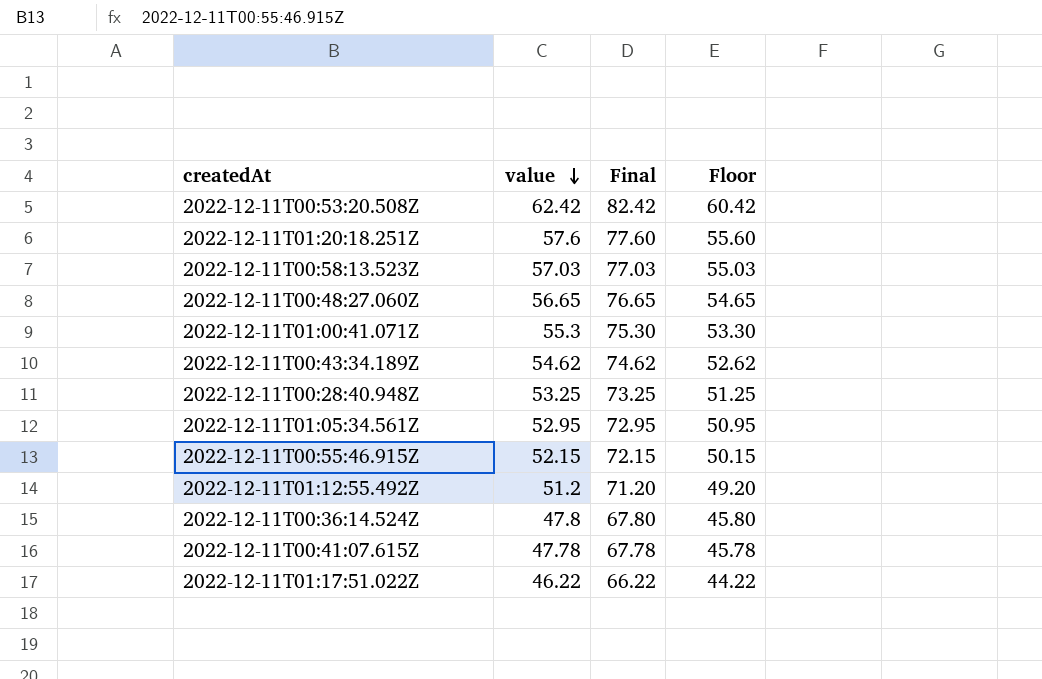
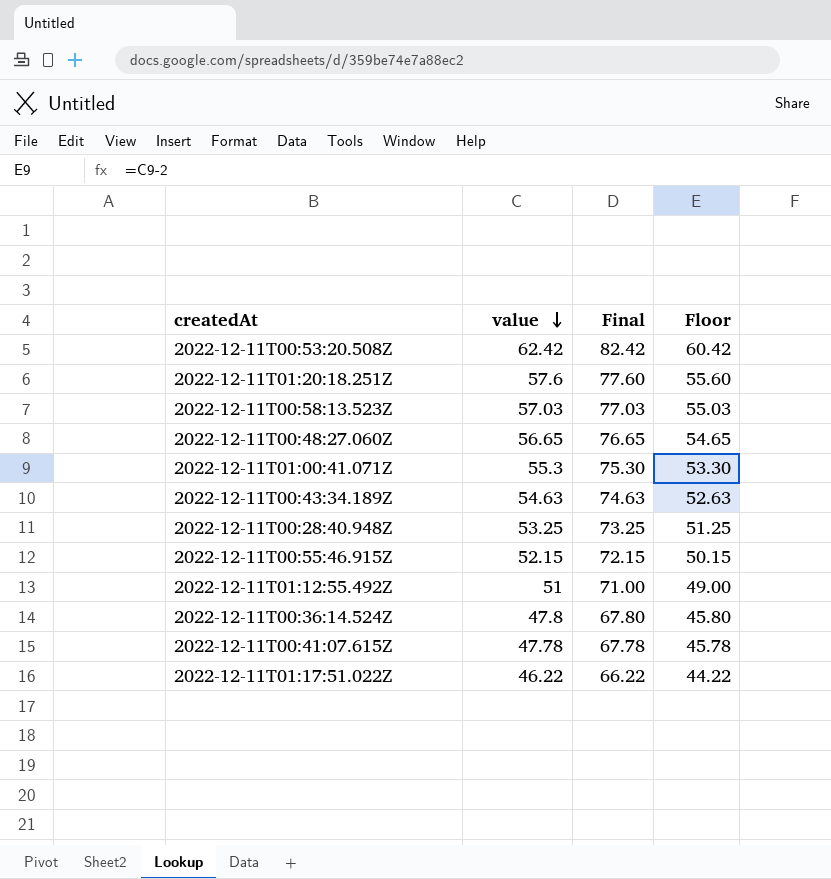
row 2022-12-11T01:05:34.561Z: 52.95 | 72.95 | 50.95 -> none
2022-12-11T00:43:34.189Z | value: 54.62 -> 54.63
2022-12-11T00:43:34.189Z | Final: 74.62 -> 74.63
2022-12-11T00:43:34.189Z | Floor: 52.62 -> 52.63
2022-12-11T01:12:55.492Z | value: 51.2 -> 51
2022-12-11T01:12:55.492Z | Final: 71.20 -> 71.00
2022-12-11T01:12:55.492Z | Floor: 49.20 -> 49.00

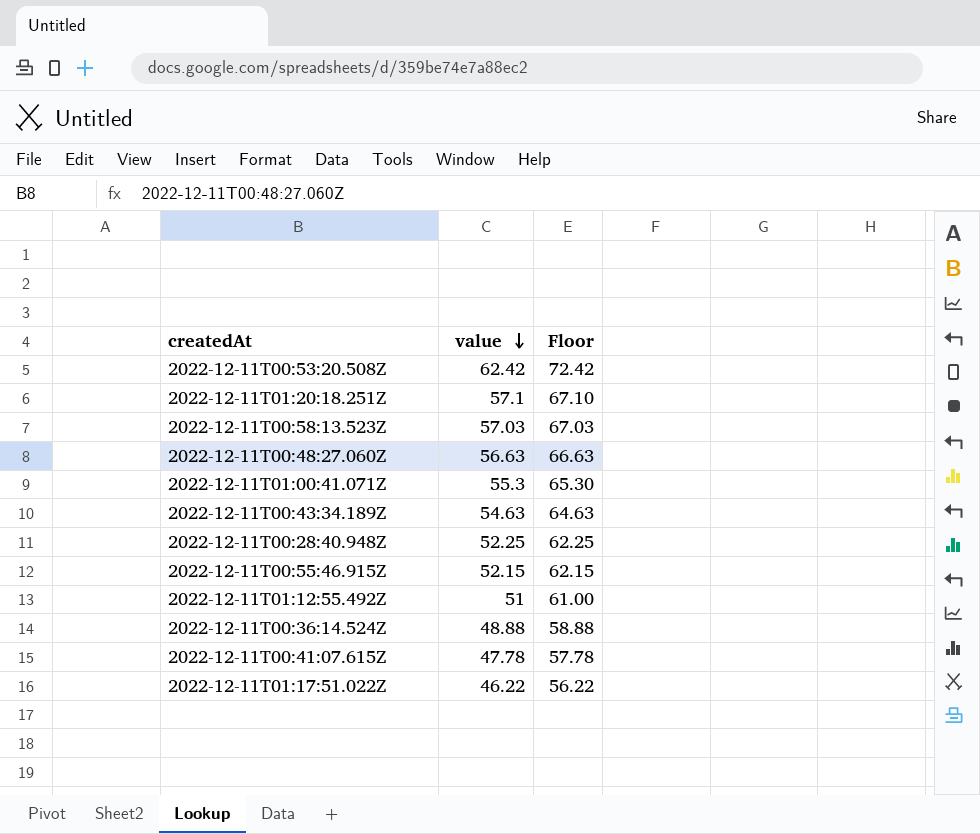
column Final | formula: [value] + 20 -> none
column Floor | formula: [value] - 2 -> [value] + 10
2022-12-11T01:20:18.251Z | value: 57.6 -> 57.1
2022-12-11T00:48:27.060Z | value: 56.65 -> 56.63
2022-12-11T00:28:40.948Z | value: 53.25 -> 52.25
2022-12-11T00:36:14.524Z | value: 47.8 -> 48.88

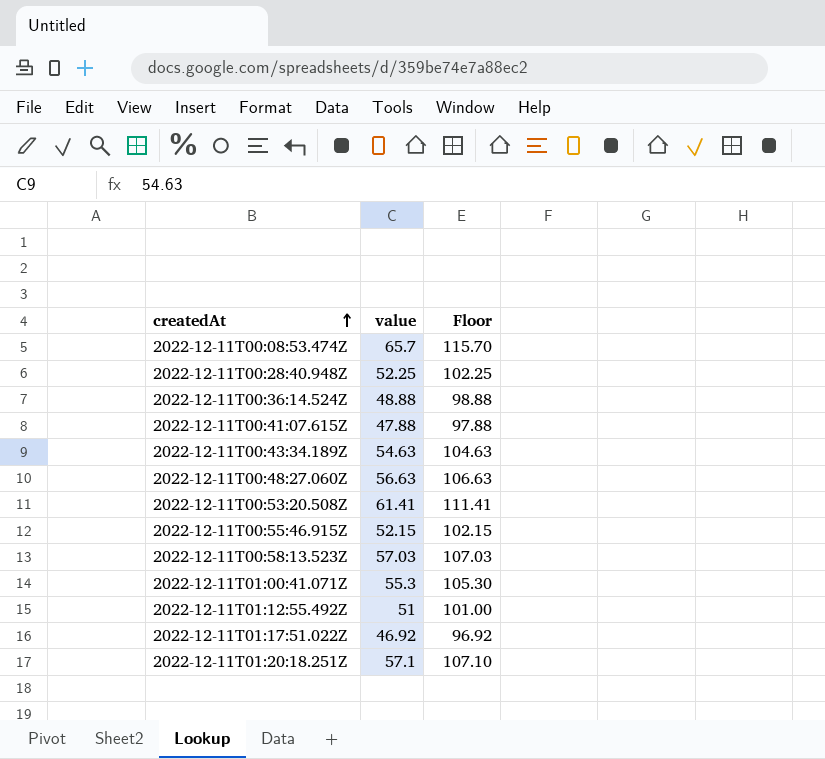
row order: value descending -> createdAt ascending
column Floor | formula: [value] + 10 -> [value] + 50
row 2022-12-11T00:08:53.474Z: none -> 65.7 | 115.70
2022-12-11T00:41:07.615Z | value: 47.78 -> 47.88
2022-12-11T00:53:20.508Z | value: 62.42 -> 61.41
2022-12-11T01:17:51.022Z | value: 46.22 -> 46.92

